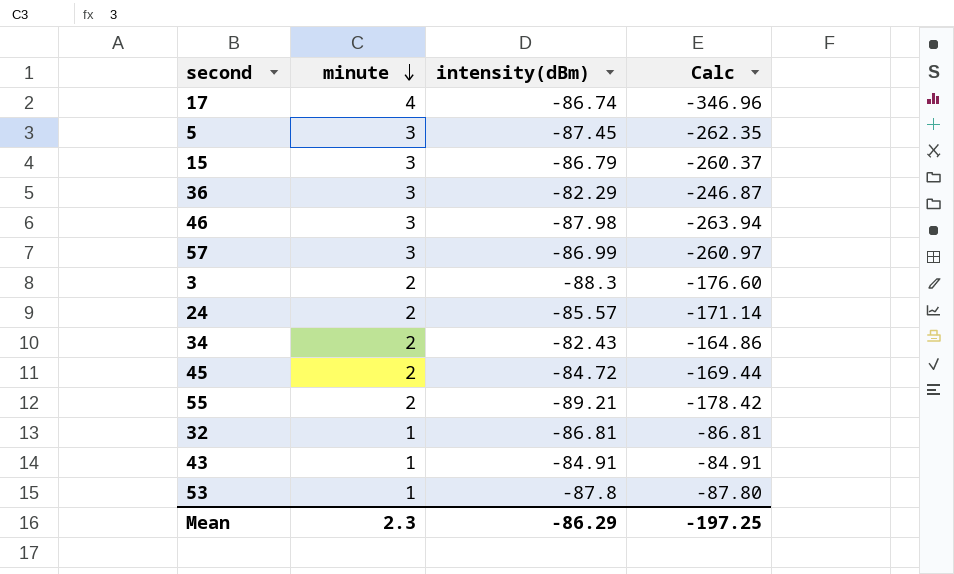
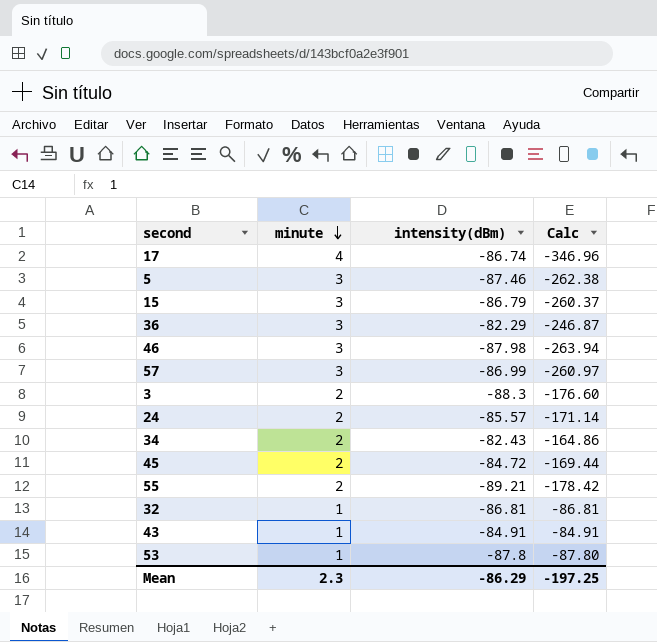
5 | intensity(dBm): -87.45 -> -87.46
5 | Calc: -262.35 -> -262.38

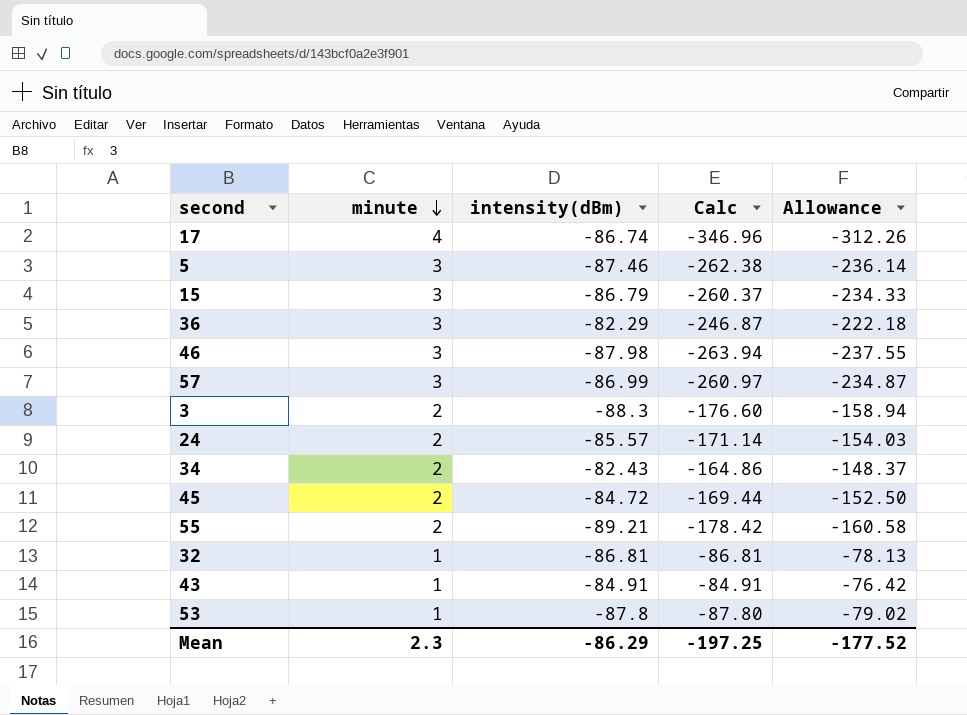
column Allowance | formula: none -> [Calc] * 0.9

